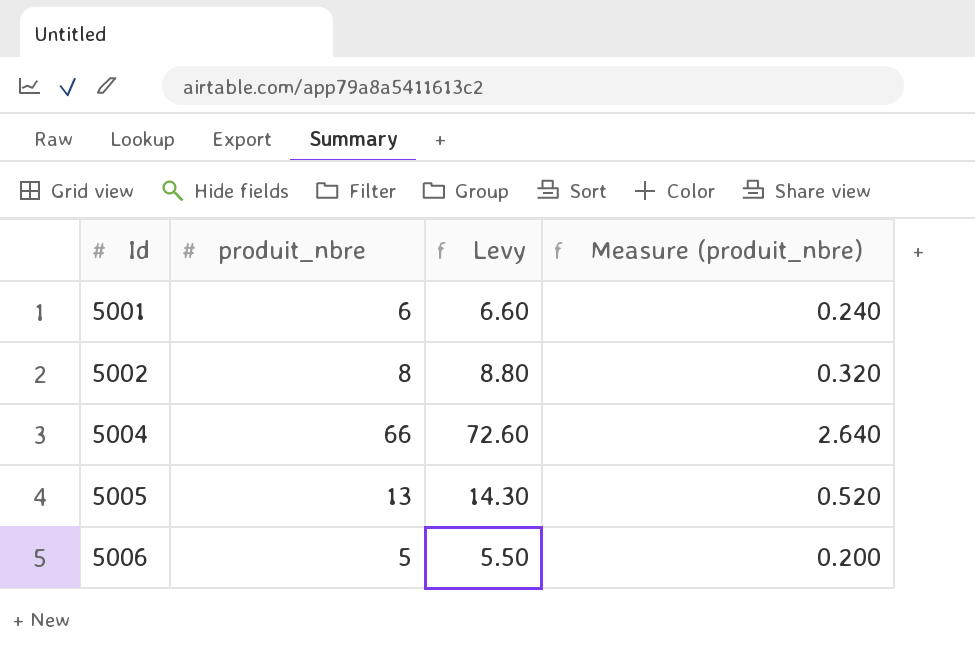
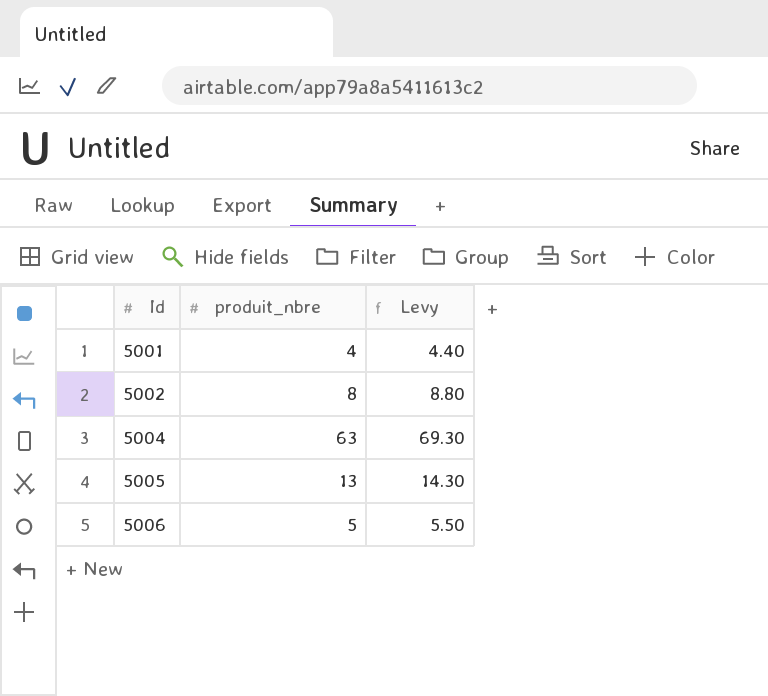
column Measure (produit_nbre) | formula: [produit_nbre] * 0.04 -> none
5001 | produit_nbre: 6 -> 4
5001 | Levy: 6.60 -> 4.40
5004 | produit_nbre: 66 -> 63
5004 | Levy: 72.60 -> 69.30

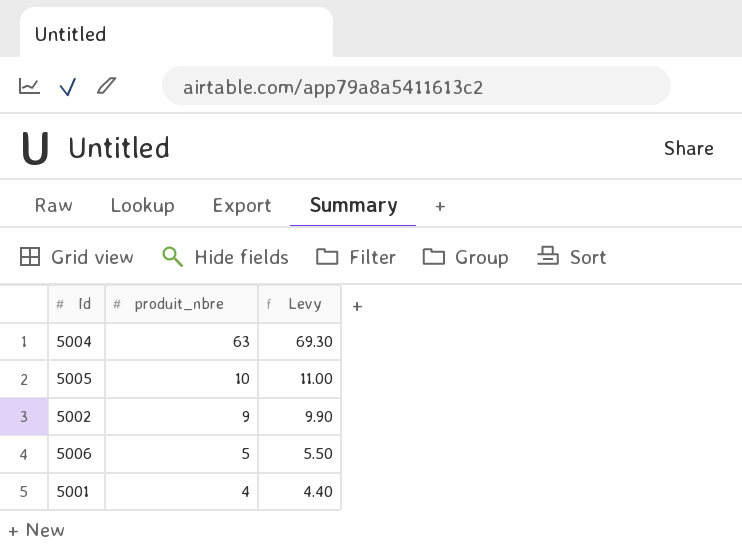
row order: Id ascending -> produit_nbre descending
5005 | produit_nbre: 13 -> 10
5005 | Levy: 14.30 -> 11.00
5002 | produit_nbre: 8 -> 9
5002 | Levy: 8.80 -> 9.90

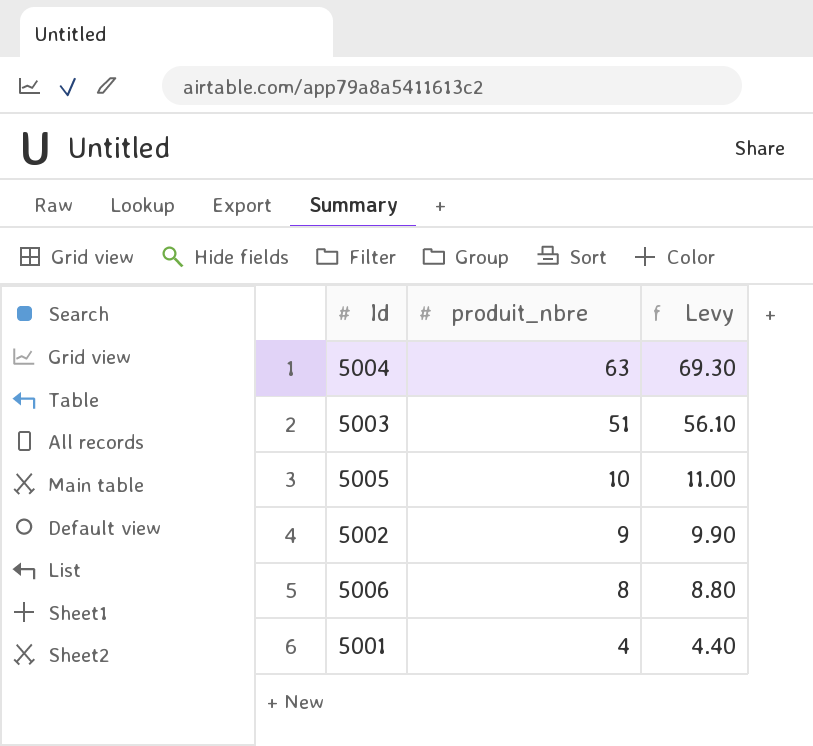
row 5003: none -> 51 | 56.10
5006 | produit_nbre: 5 -> 8
5006 | Levy: 5.50 -> 8.80

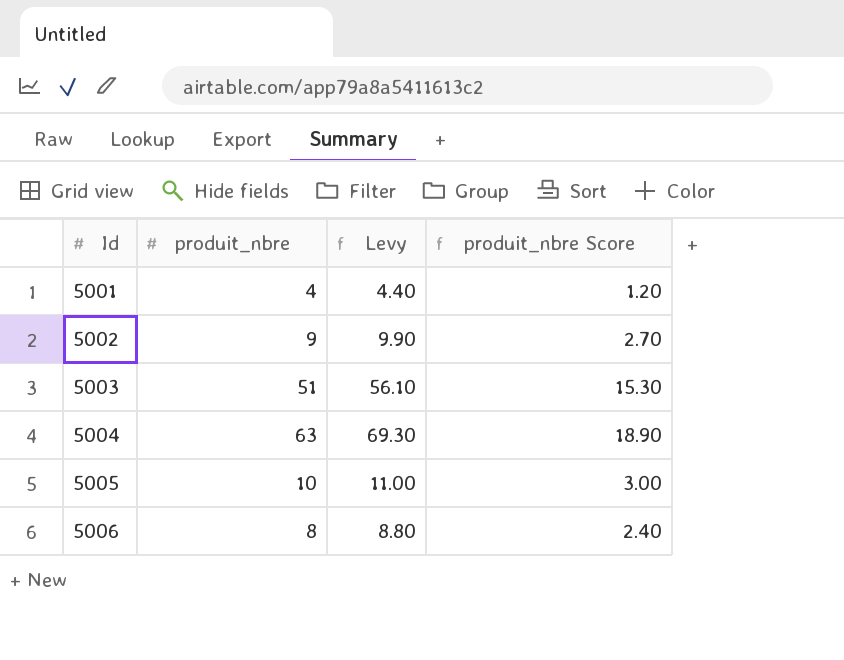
row order: produit_nbre descending -> Id ascending
column produit_nbre Score | formula: none -> [produit_nbre] * 0.3

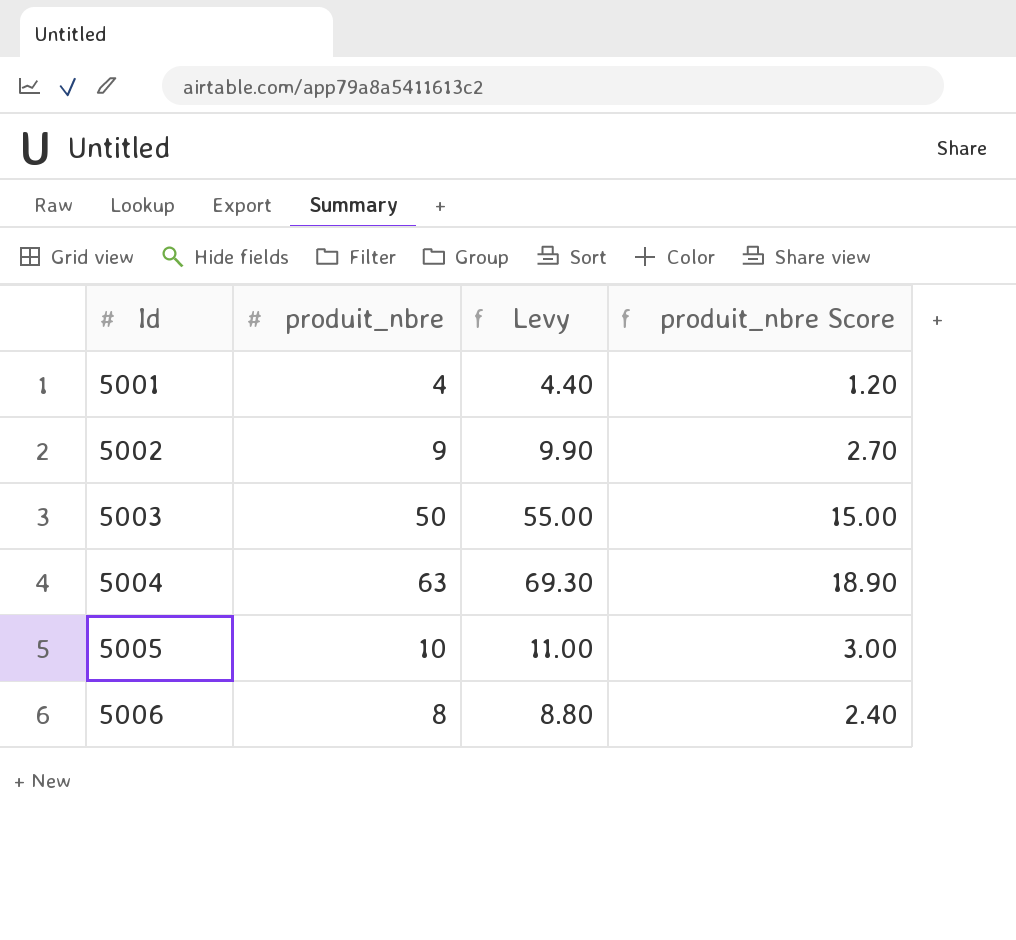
5003 | produit_nbre: 51 -> 50
5003 | Levy: 56.10 -> 55.00
5003 | produit_nbre Score: 15.30 -> 15.00

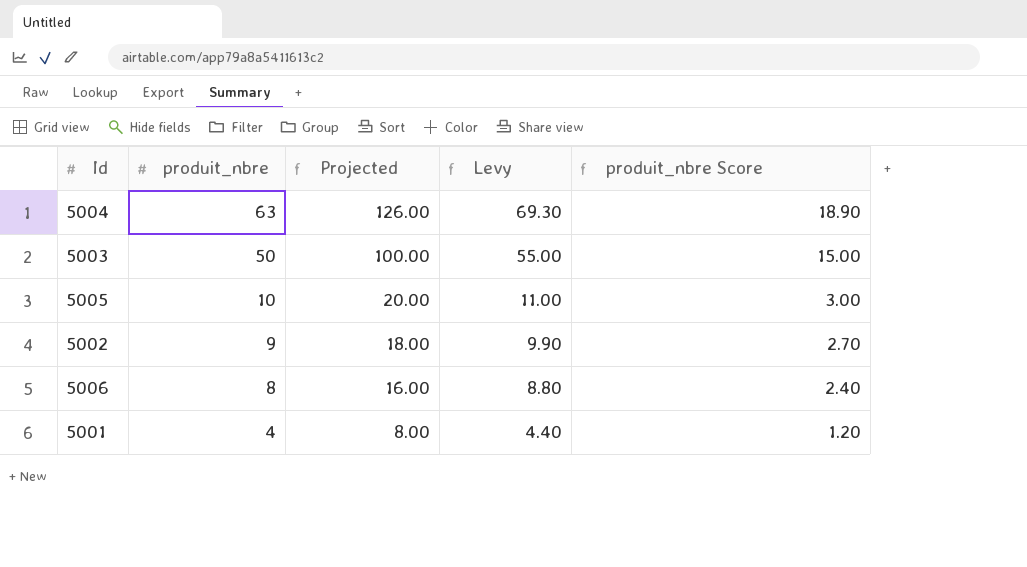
row order: Id ascending -> produit_nbre descending
column Projected | formula: none -> [produit_nbre] * 2

